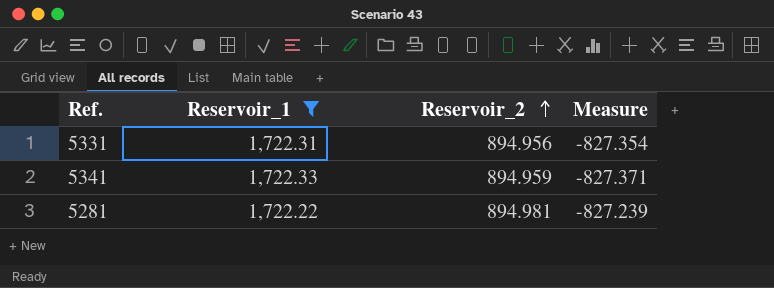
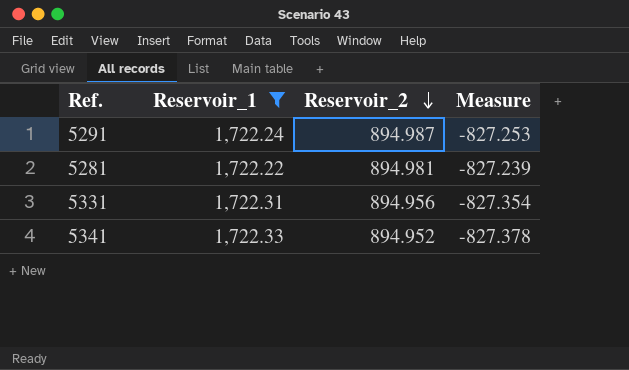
row order: Reservoir_2 ascending -> Reservoir_2 descending
row 5291: none -> 1,722.24 | 894.987 | -827.253
5341 | Reservoir_2: 894.959 -> 894.952
5341 | Measure: -827.371 -> -827.378

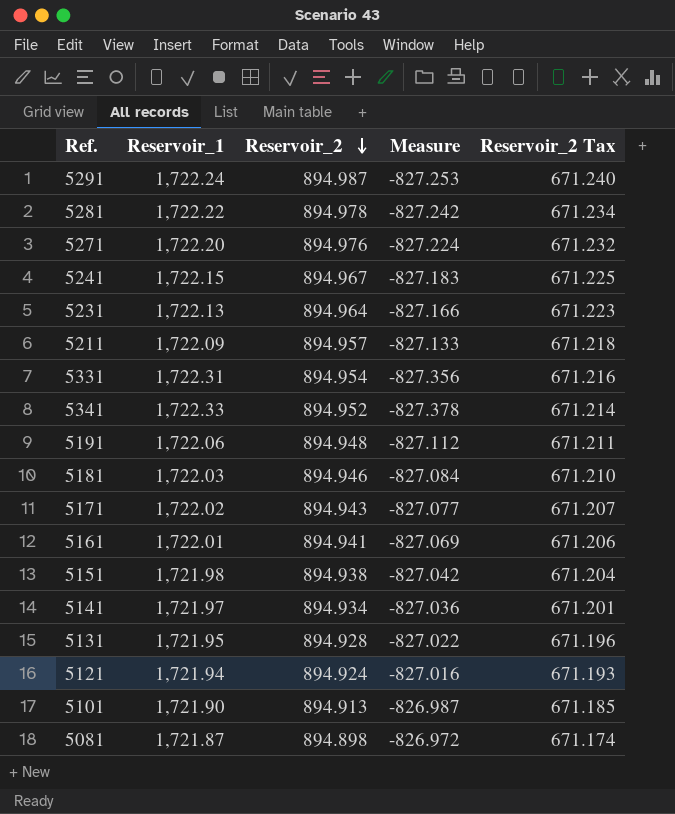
filter: Reservoir_1 >= 1,722.22 -> none
column Reservoir_2 Tax | formula: none -> [Reservoir_2] * 0.75
5281 | Reservoir_2: 894.981 -> 894.978
5281 | Measure: -827.239 -> -827.242
5331 | Reservoir_2: 894.956 -> 894.954
5331 | Measure: -827.354 -> -827.356

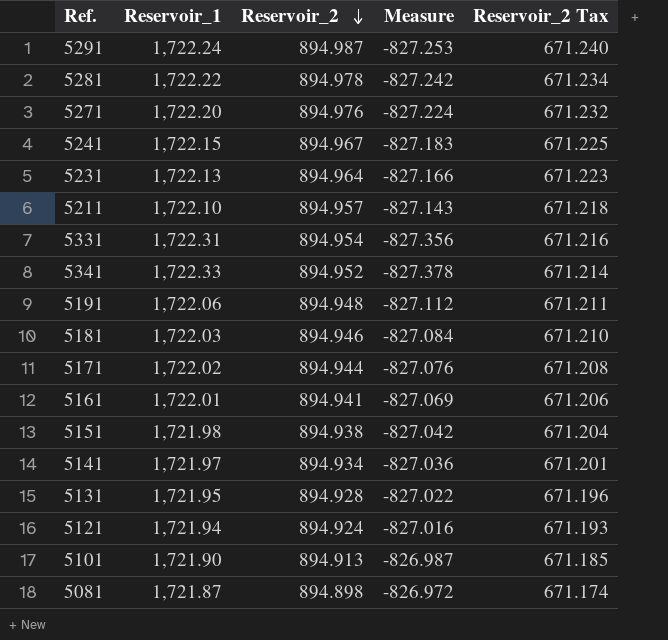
5211 | Reservoir_1: 1,722.09 -> 1,722.10
5211 | Measure: -827.133 -> -827.143
5171 | Reservoir_2: 894.943 -> 894.944
5171 | Measure: -827.077 -> -827.076
5171 | Reservoir_2 Tax: 671.207 -> 671.208

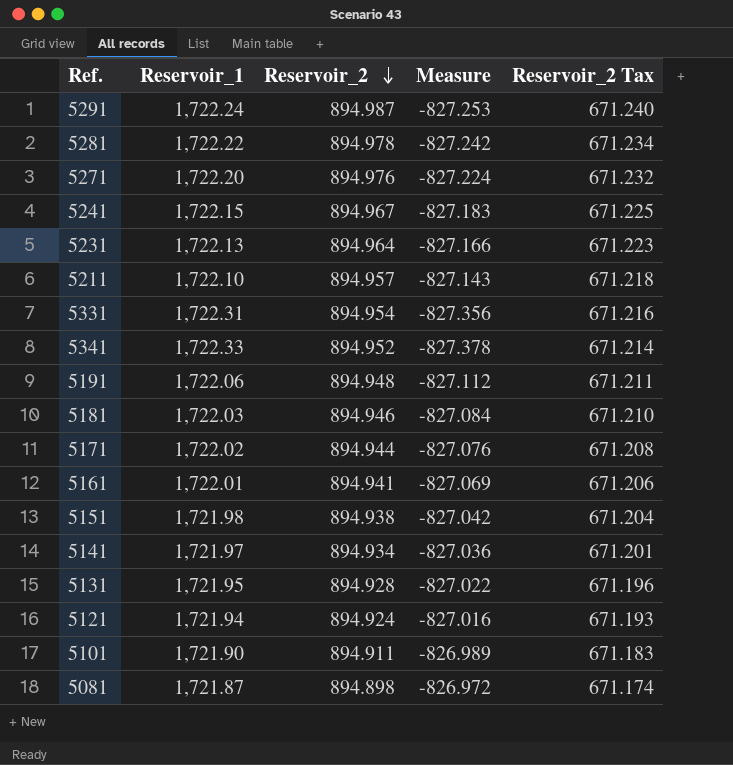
5101 | Reservoir_2: 894.913 -> 894.911
5101 | Measure: -826.987 -> -826.989
5101 | Reservoir_2 Tax: 671.185 -> 671.183

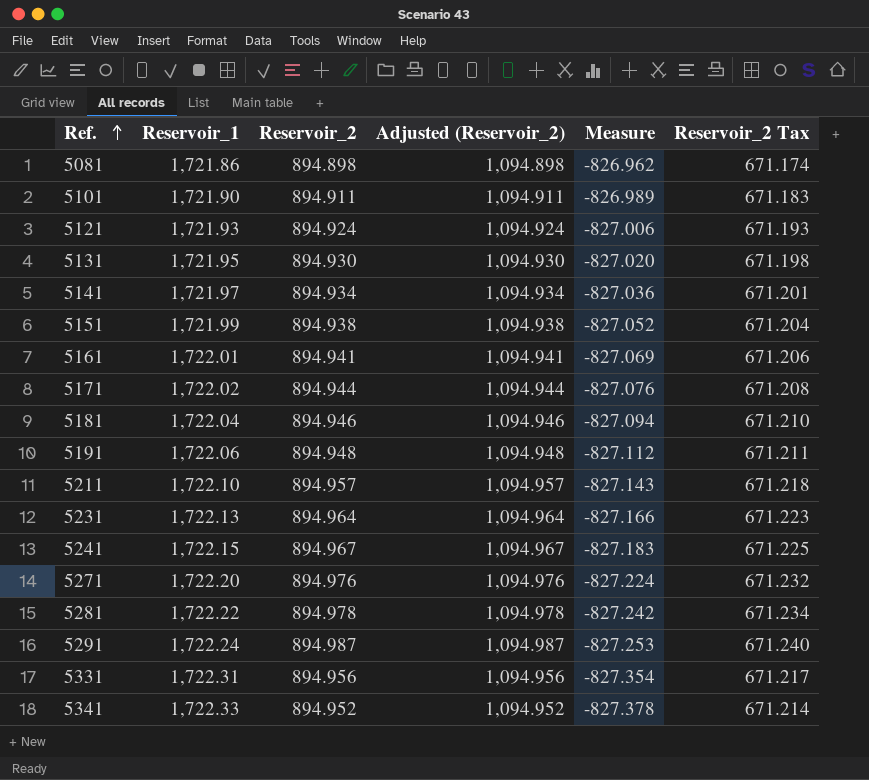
row order: Reservoir_2 descending -> Ref. ascending
column Adjusted (Reservoir_2) | formula: none -> [Reservoir_2] + 200
5081 | Reservoir_1: 1,721.87 -> 1,721.86
5081 | Measure: -826.972 -> -826.962
5121 | Reservoir_1: 1,721.94 -> 1,721.93
5121 | Measure: -827.016 -> -827.006
5131 | Reservoir_2: 894.928 -> 894.930
5131 | Measure: -827.022 -> -827.020
5131 | Reservoir_2 Tax: 671.196 -> 671.198
5151 | Reservoir_1: 1,721.98 -> 1,721.99
5151 | Measure: -827.042 -> -827.052
5181 | Reservoir_1: 1,722.03 -> 1,722.04
5181 | Measure: -827.084 -> -827.094
5331 | Reservoir_2: 894.954 -> 894.956
5331 | Measure: -827.356 -> -827.354
5331 | Reservoir_2 Tax: 671.216 -> 671.217

